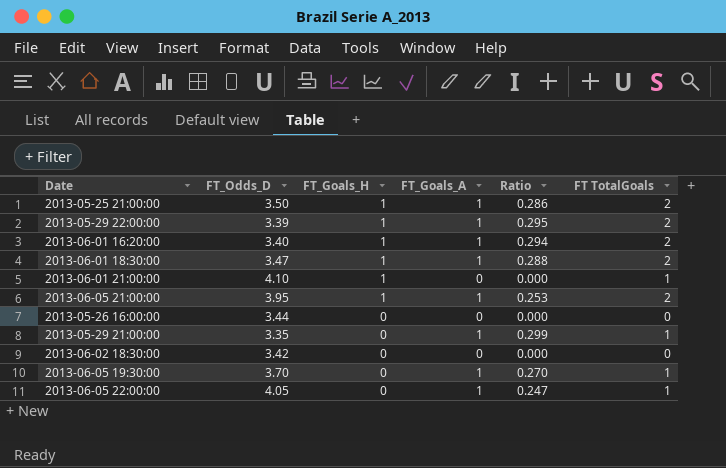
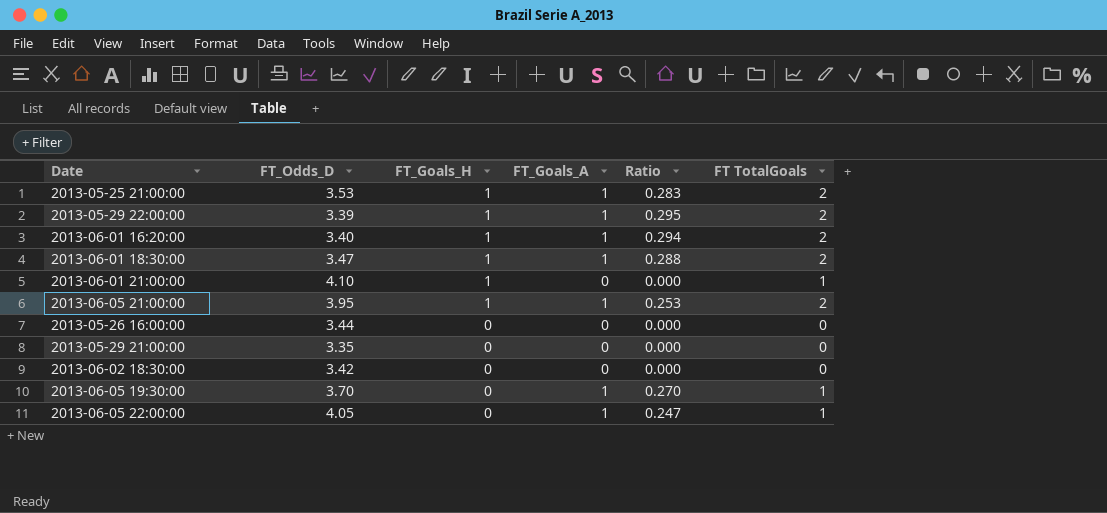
2013-05-25 21:00:00 | FT_Odds_D: 3.50 -> 3.53
2013-05-25 21:00:00 | Ratio: 0.286 -> 0.283
2013-05-29 21:00:00 | FT_Goals_A: 1 -> 0
2013-05-29 21:00:00 | Ratio: 0.299 -> 0.000
2013-05-29 21:00:00 | FT TotalGoals: 1 -> 0

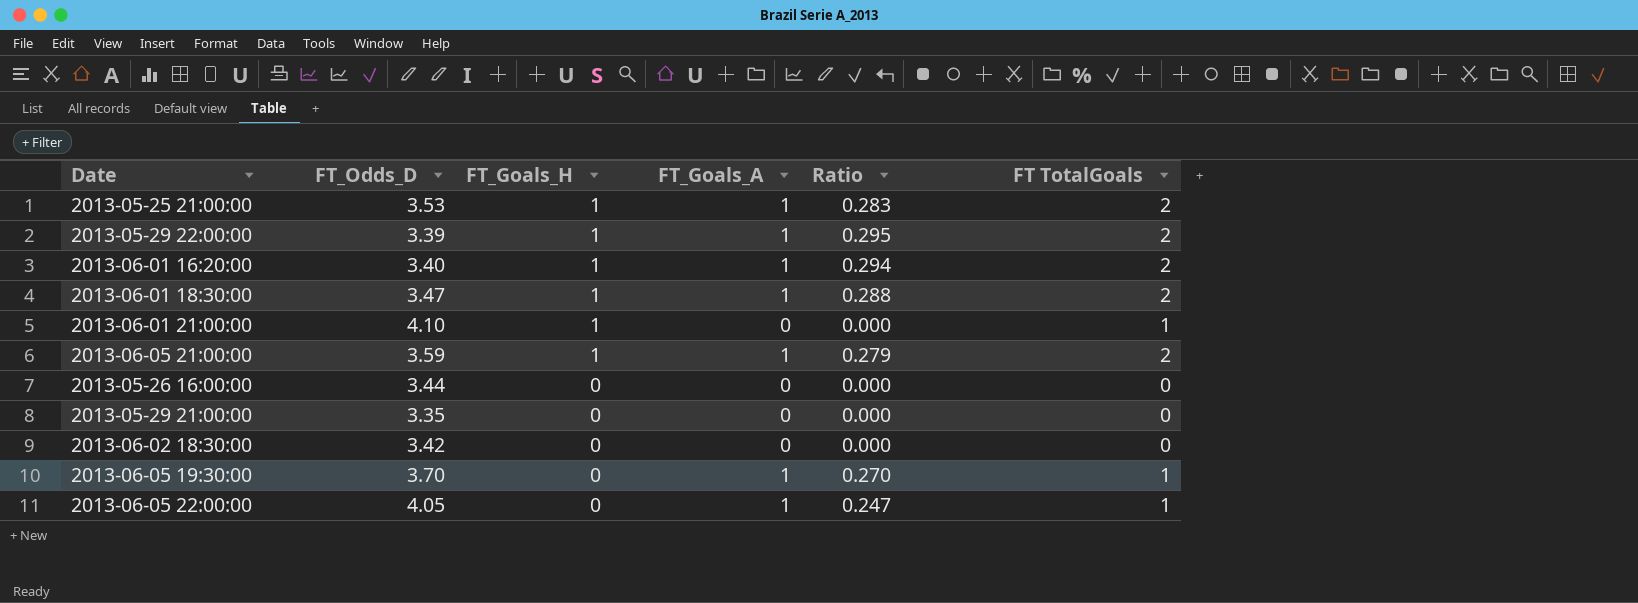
2013-06-05 21:00:00 | FT_Odds_D: 3.95 -> 3.59
2013-06-05 21:00:00 | Ratio: 0.253 -> 0.279

